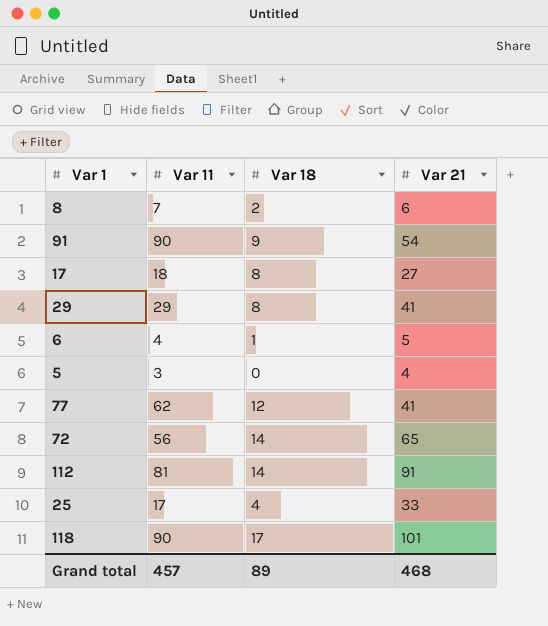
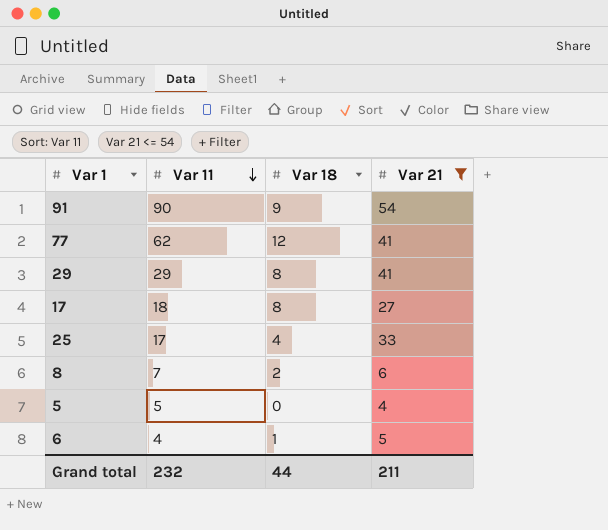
filter: none -> Var 21 <= 54
row order: none -> Var 11 descending
5 | Var 11: 3 -> 5
Grand total | Var 11: 457 -> 232
Grand total | Var 18: 89 -> 44
Grand total | Var 21: 468 -> 211

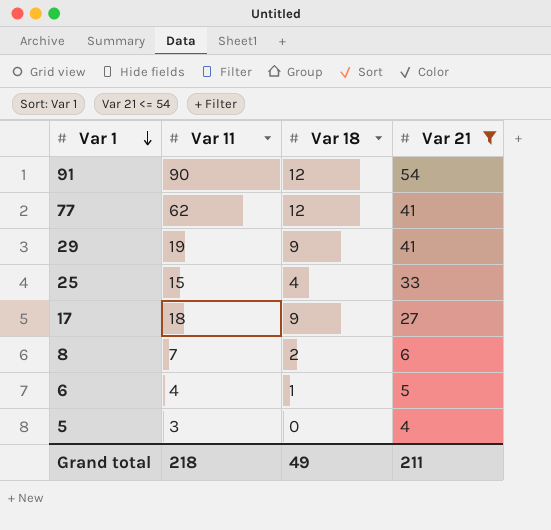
row order: Var 11 descending -> Var 1 descending
91 | Var 18: 9 -> 12
29 | Var 11: 29 -> 19
29 | Var 18: 8 -> 9
25 | Var 11: 17 -> 15
17 | Var 18: 8 -> 9
5 | Var 11: 5 -> 3
Grand total | Var 11: 232 -> 218
Grand total | Var 18: 44 -> 49

